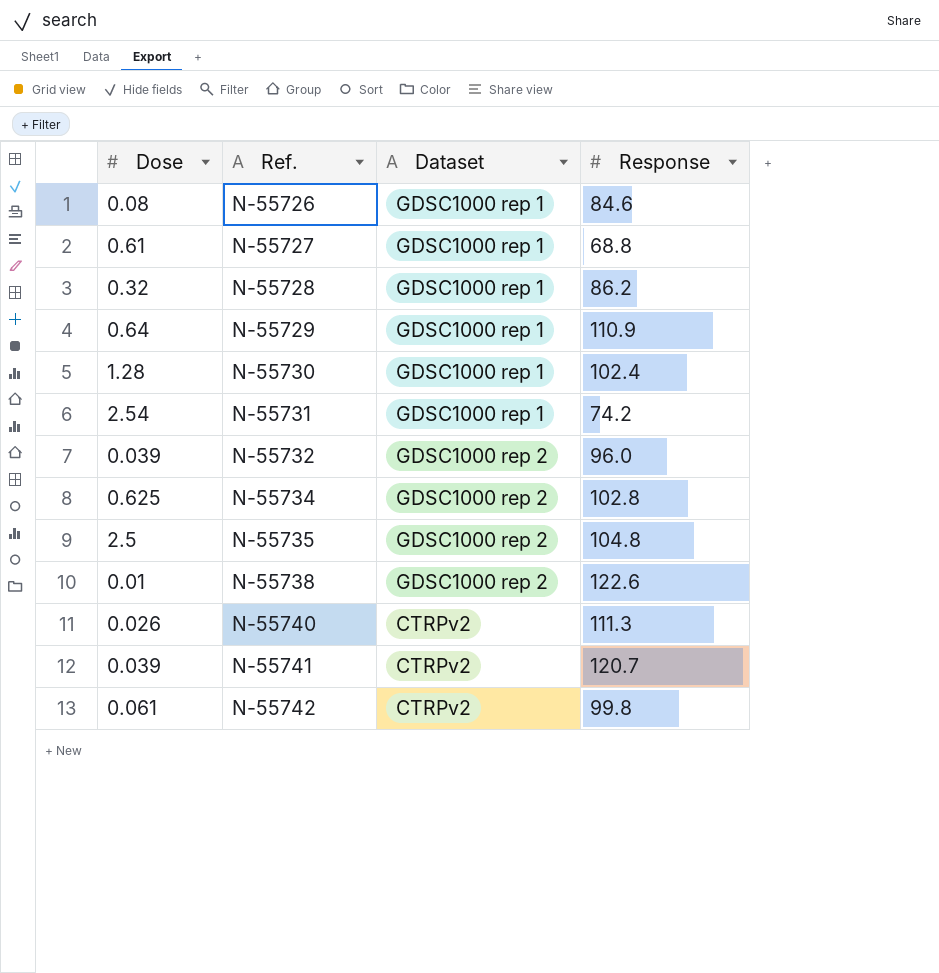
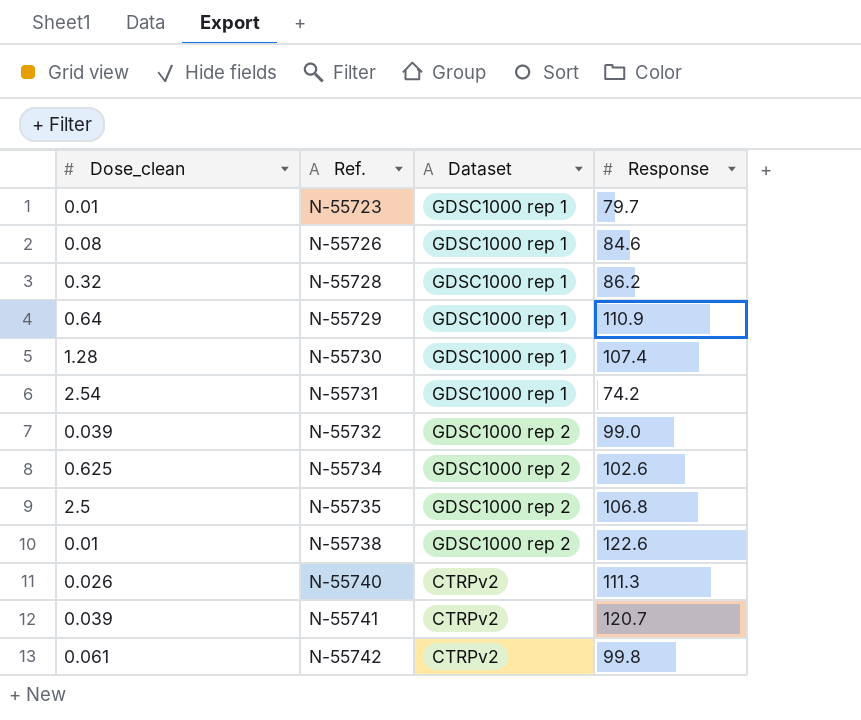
column name: Dose -> Dose_clean
row N-55727: 0.61 | GDSC1000 rep 1 | 68.8 -> none
row N-55723: none -> 0.01 | GDSC1000 rep 1 | 79.7
N-55730 | Response: 102.4 -> 107.4
N-55732 | Response: 96.0 -> 99.0
N-55734 | Response: 102.8 -> 102.6
N-55735 | Response: 104.8 -> 106.8

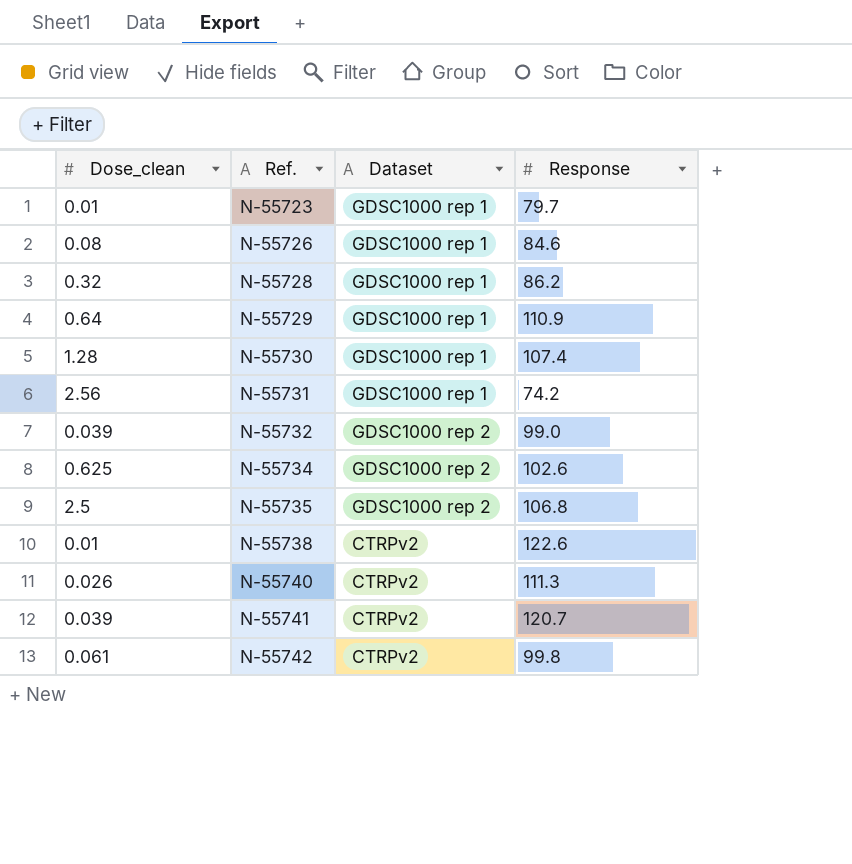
N-55731 | Dose_clean: 2.54 -> 2.56
N-55738 | Dataset: GDSC1000 rep 2 -> CTRPv2

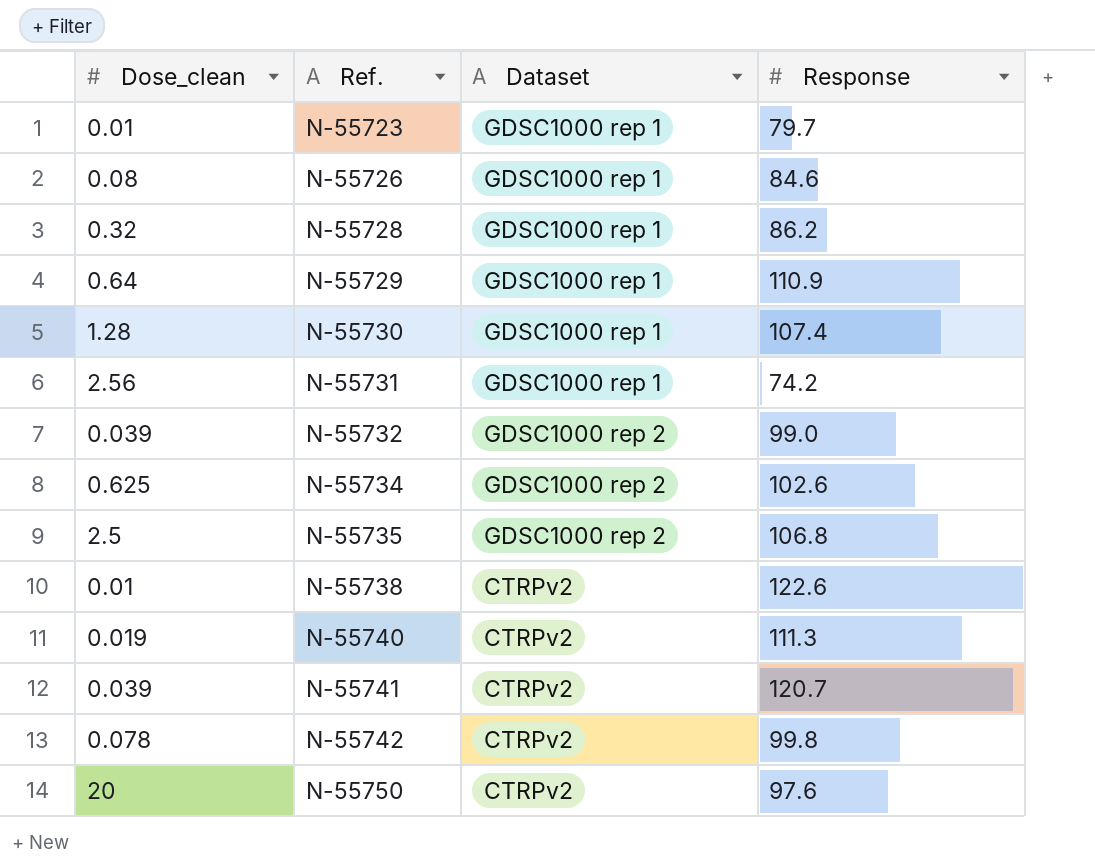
N-55740 | Dose_clean: 0.026 -> 0.019
N-55742 | Dose_clean: 0.061 -> 0.078
row N-55750: none -> 20 | CTRPv2 | 97.6

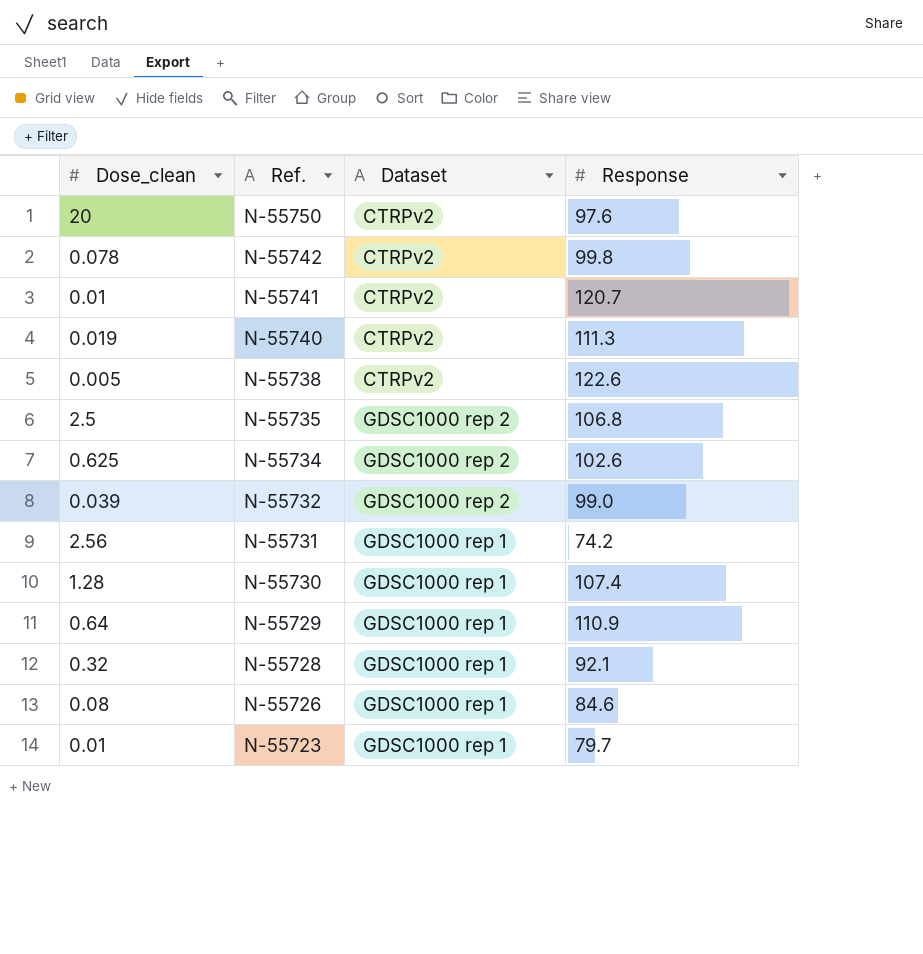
row order: Ref. ascending -> Ref. descending
N-55741 | Dose_clean: 0.039 -> 0.01
N-55738 | Dose_clean: 0.01 -> 0.005
N-55728 | Response: 86.2 -> 92.1

